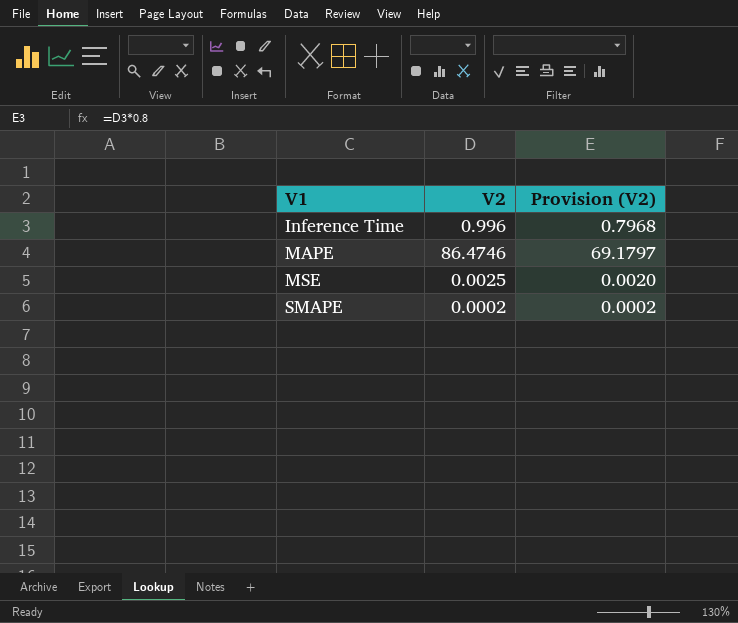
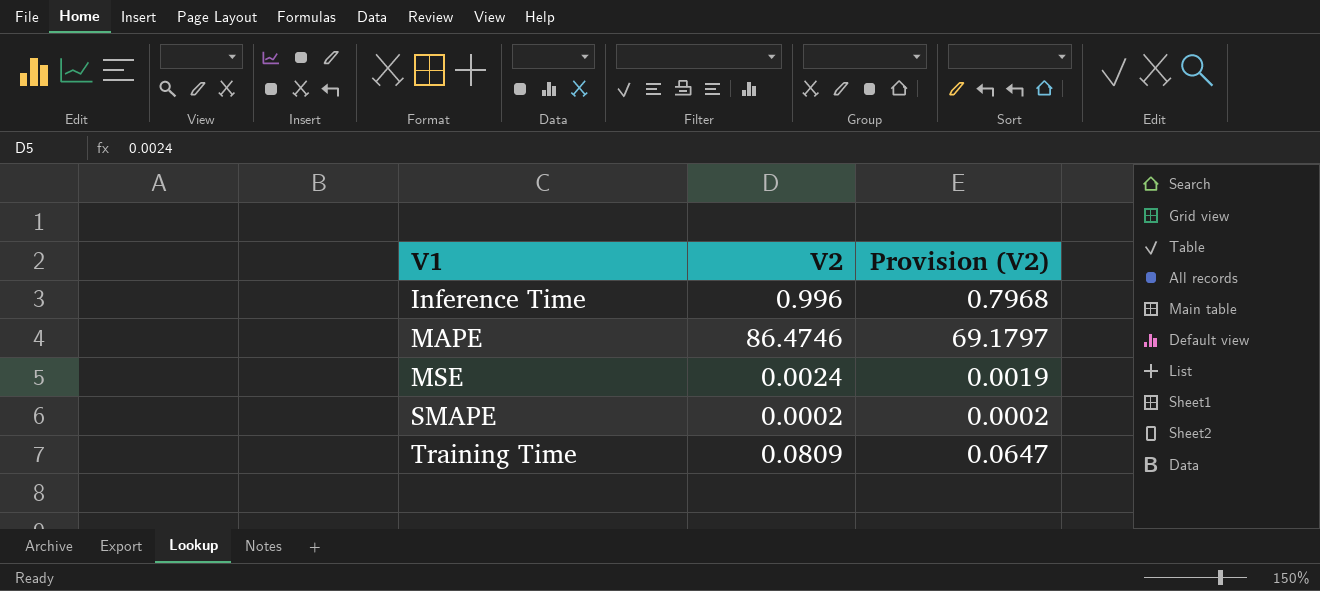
MSE | V2: 0.0025 -> 0.0024
MSE | Provision (V2): 0.0020 -> 0.0019
row Training Time: none -> 0.0809 | 0.0647

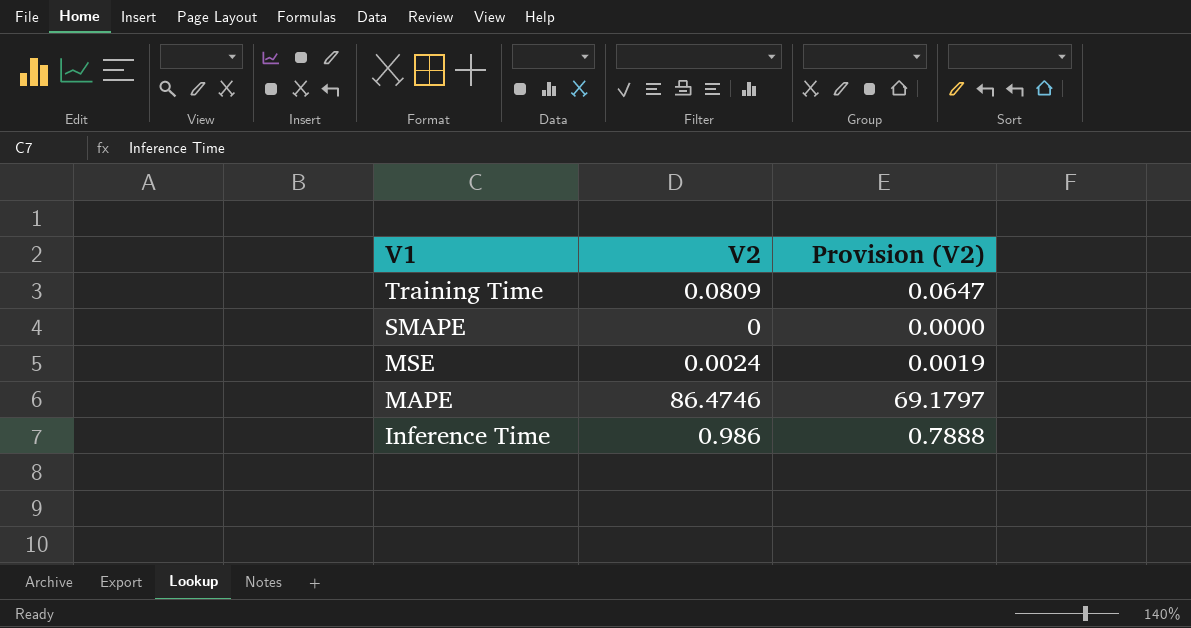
row order: V1 ascending -> V1 descending
SMAPE | V2: 0.0002 -> 0
SMAPE | Provision (V2): 0.0002 -> 0.0000
Inference Time | V2: 0.996 -> 0.986
Inference Time | Provision (V2): 0.7968 -> 0.7888

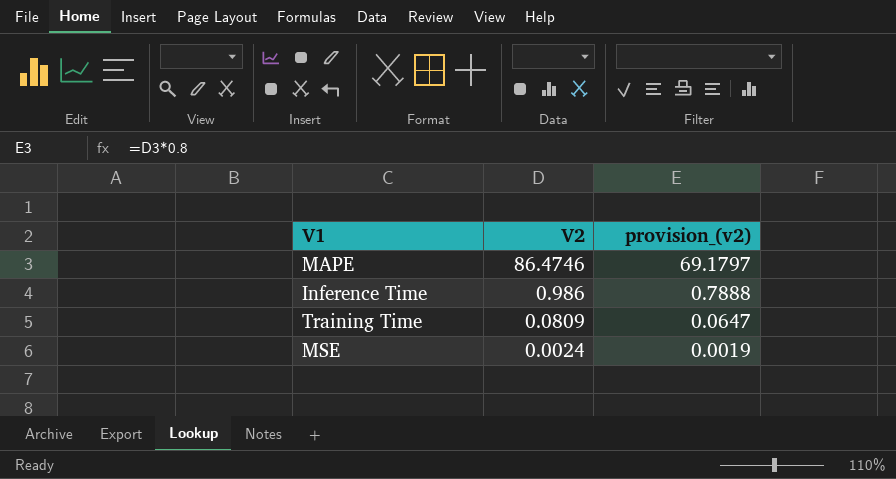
row order: V1 descending -> V2 descending
column name: Provision (V2) -> provision_(v2)
row SMAPE: 0 | 0.0000 -> none

